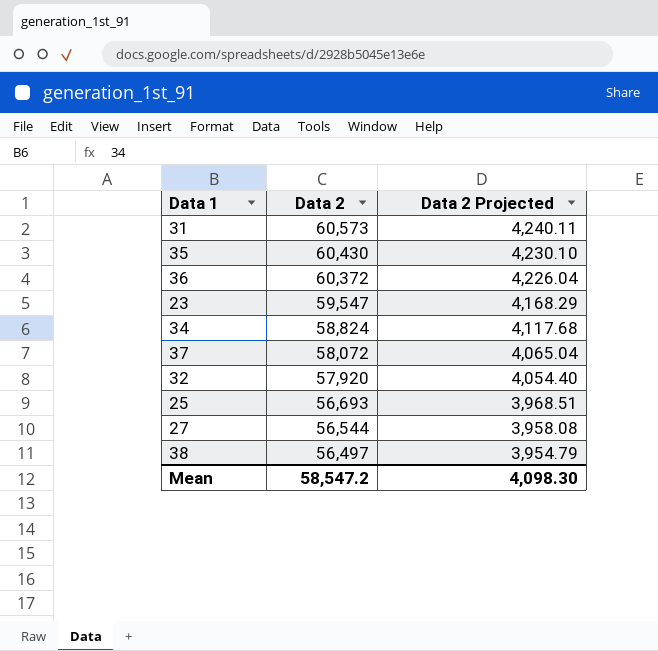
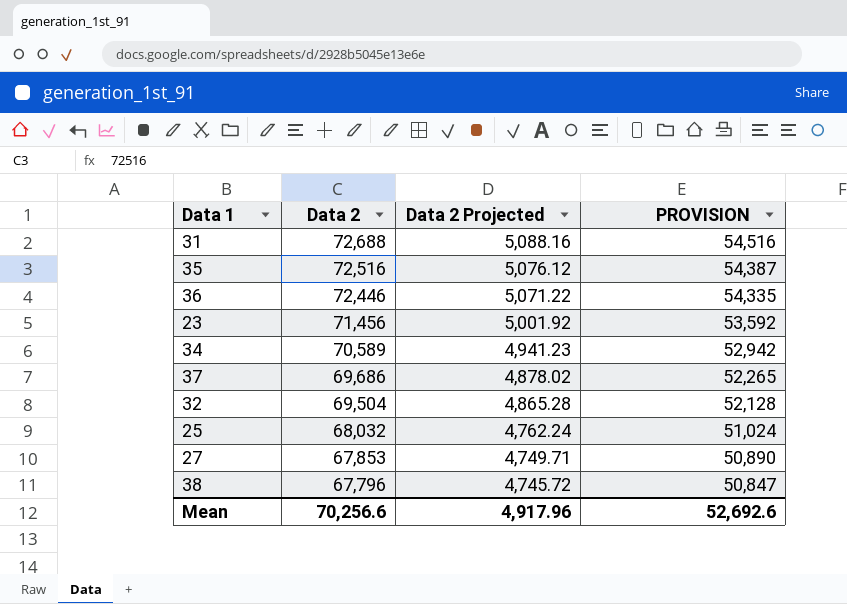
column PROVISION | formula: none -> [Data 2] * 0.75
31 | Data 2: 60,573 -> 72,688
31 | Data 2 Projected: 4,240.11 -> 5,088.16
35 | Data 2: 60,430 -> 72,516
35 | Data 2 Projected: 4,230.10 -> 5,076.12
36 | Data 2: 60,372 -> 72,446
36 | Data 2 Projected: 4,226.04 -> 5,071.22
23 | Data 2: 59,547 -> 71,456
23 | Data 2 Projected: 4,168.29 -> 5,001.92
34 | Data 2: 58,824 -> 70,589
34 | Data 2 Projected: 4,117.68 -> 4,941.23
37 | Data 2: 58,072 -> 69,686
37 | Data 2 Projected: 4,065.04 -> 4,878.02
32 | Data 2: 57,920 -> 69,504
32 | Data 2 Projected: 4,054.40 -> 4,865.28
25 | Data 2: 56,693 -> 68,032
25 | Data 2 Projected: 3,968.51 -> 4,762.24
27 | Data 2: 56,544 -> 67,853
27 | Data 2 Projected: 3,958.08 -> 4,749.71
38 | Data 2: 56,497 -> 67,796
38 | Data 2 Projected: 3,954.79 -> 4,745.72
Mean | Data 2: 58,547.2 -> 70,256.6
Mean | Data 2 Projected: 4,098.30 -> 4,917.96

